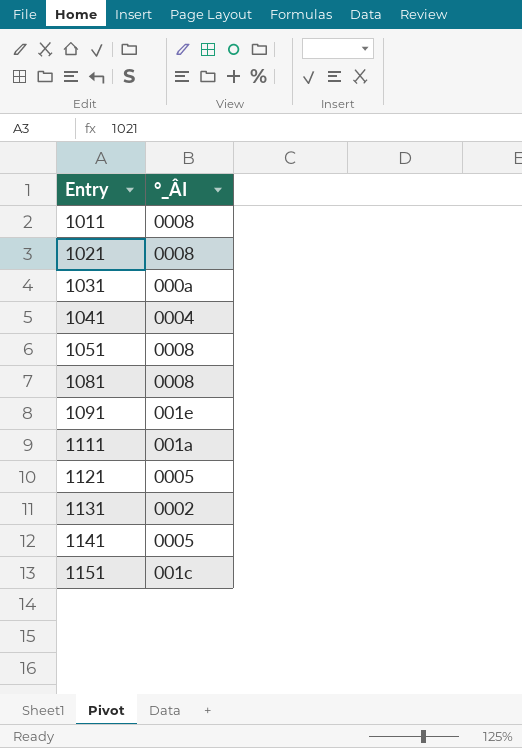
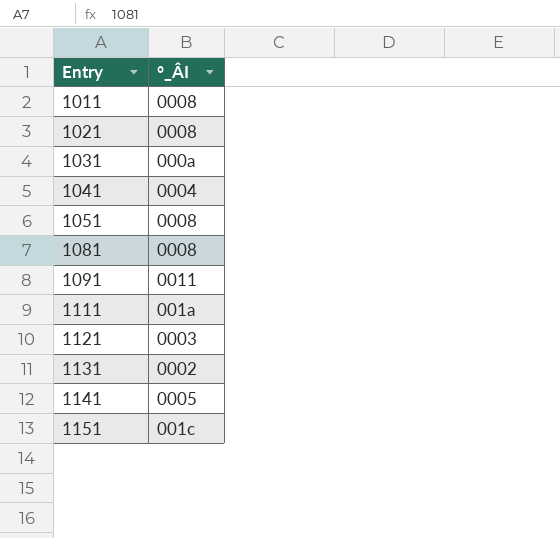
1091 | °_ÂI: 001e -> 0011
1121 | °_ÂI: 0005 -> 0003

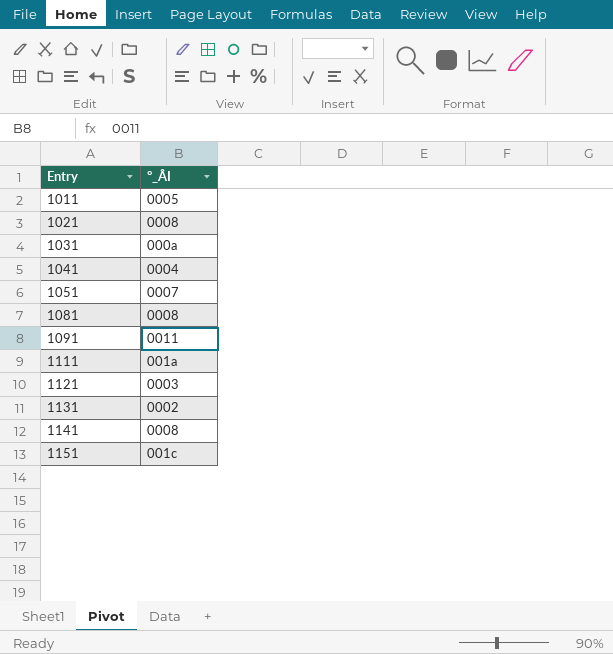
1011 | °_ÂI: 0008 -> 0005
1051 | °_ÂI: 0008 -> 0007
1141 | °_ÂI: 0005 -> 0008

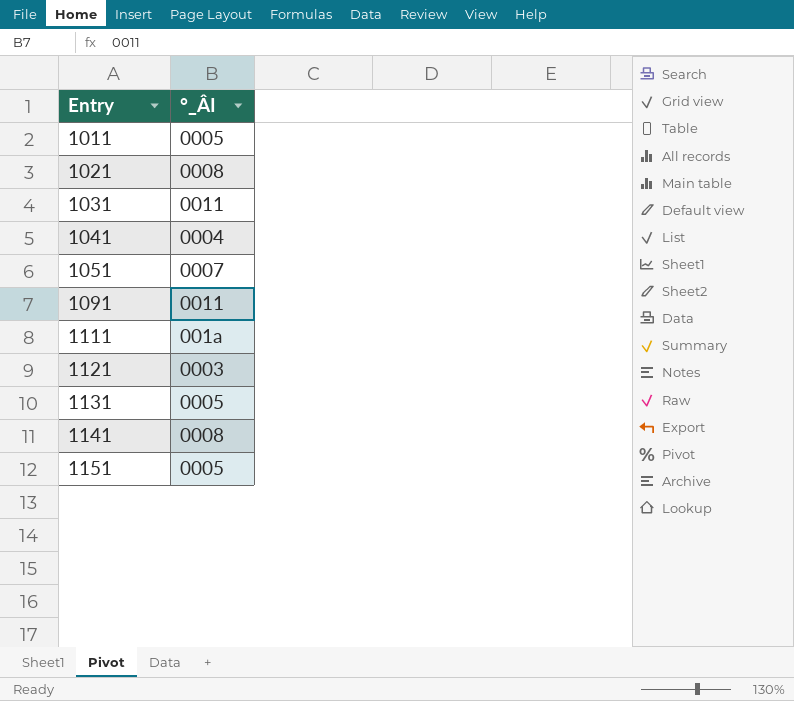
row 1081: 0008 -> none
1031 | °_ÂI: 000a -> 0011
1131 | °_ÂI: 0002 -> 0005
1151 | °_ÂI: 001c -> 0005

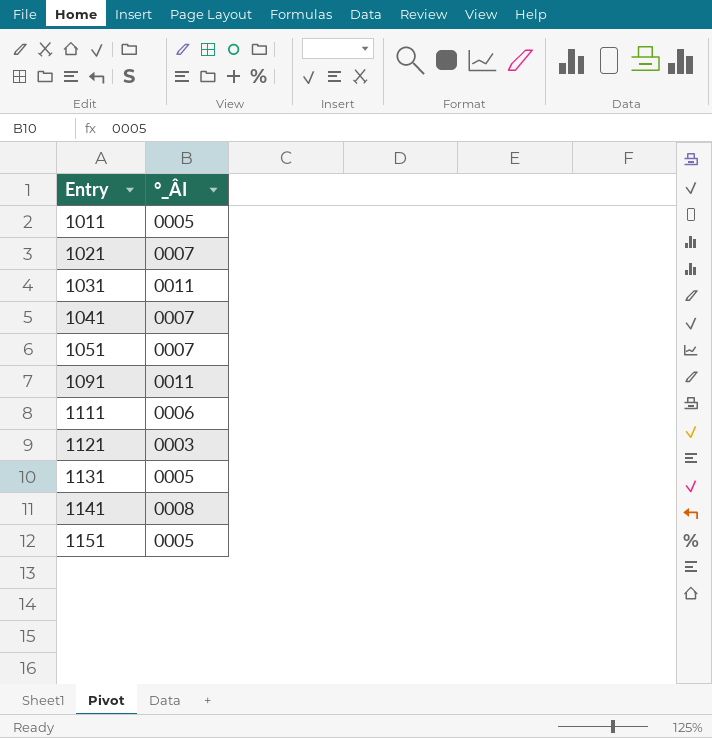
1021 | °_ÂI: 0008 -> 0007
1041 | °_ÂI: 0004 -> 0007
1111 | °_ÂI: 001a -> 0006

